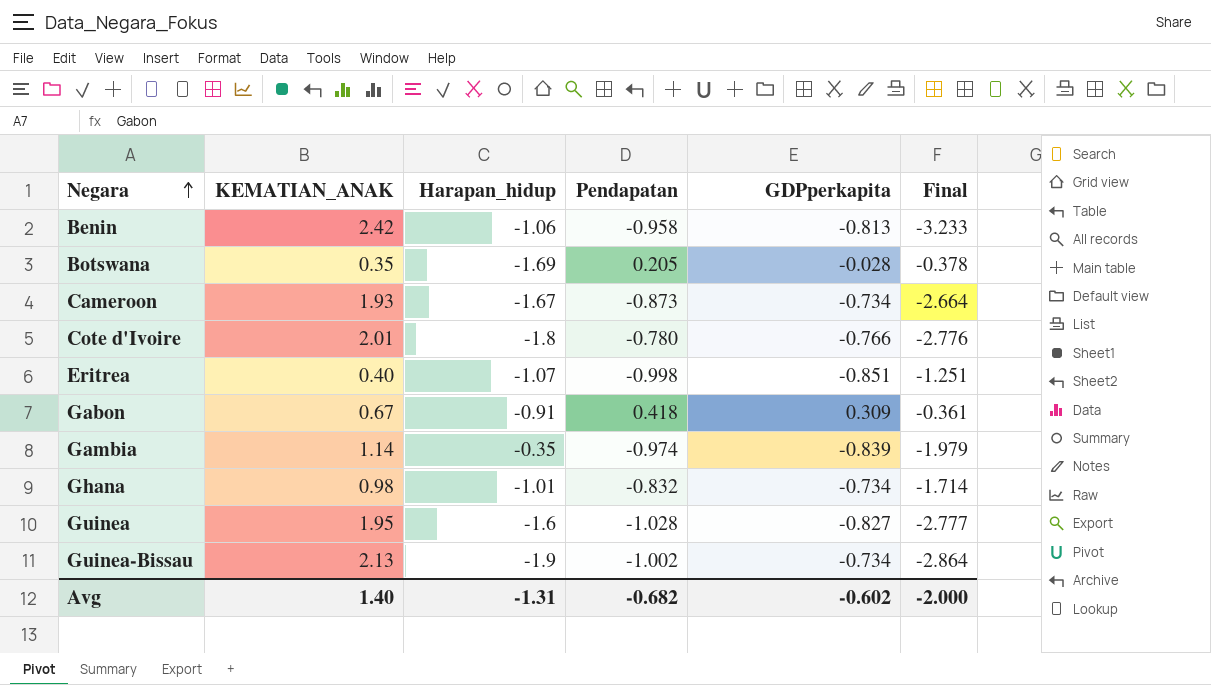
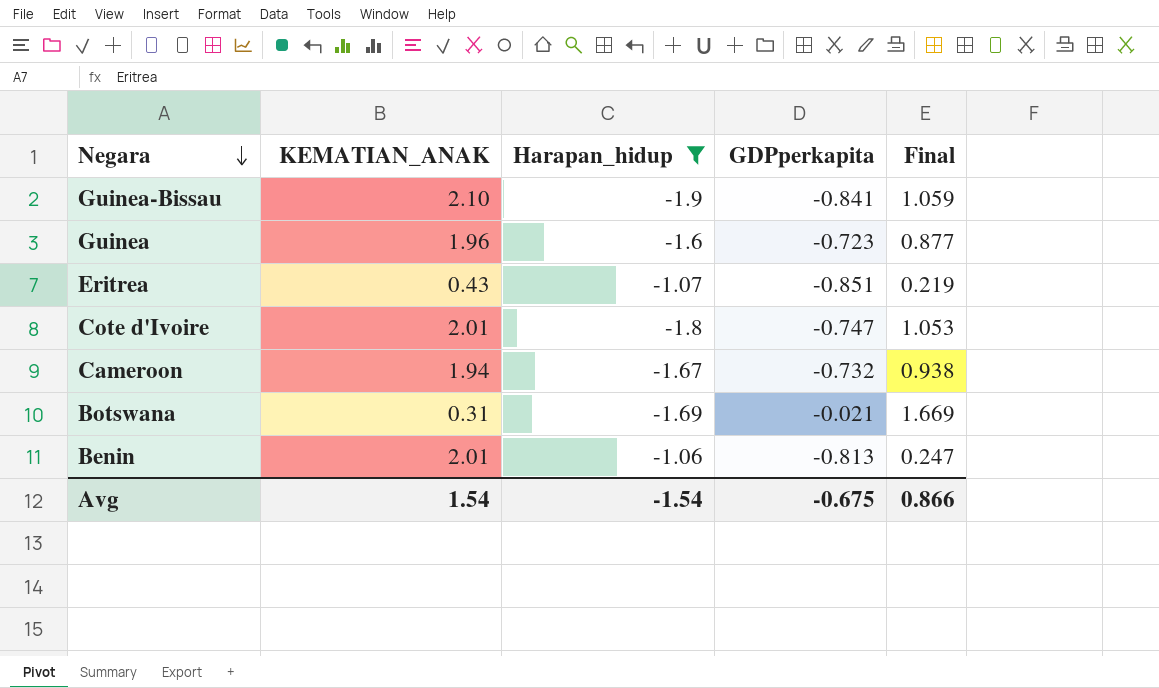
filter: none -> Harapan_hidup <= -1.06
row order: Negara ascending -> Negara descending
column Pendapatan | position: 4 -> none
column Final | formula: [GDPperkapita] - [KEMATIAN_ANAK] -> [GDPperkapita] - [Harapan_hidup]
Guinea-Bissau | KEMATIAN_ANAK: 2.13 -> 2.10
Guinea-Bissau | GDPperkapita: -0.734 -> -0.841
Guinea | KEMATIAN_ANAK: 1.95 -> 1.96
Guinea | GDPperkapita: -0.827 -> -0.723
Eritrea | KEMATIAN_ANAK: 0.40 -> 0.43
Cote d'Ivoire | GDPperkapita: -0.766 -> -0.747
Cameroon | KEMATIAN_ANAK: 1.93 -> 1.94
Cameroon | GDPperkapita: -0.734 -> -0.732
Botswana | KEMATIAN_ANAK: 0.35 -> 0.31
Botswana | GDPperkapita: -0.028 -> -0.021
Benin | KEMATIAN_ANAK: 2.42 -> 2.01
Avg | KEMATIAN_ANAK: 1.40 -> 1.54
Avg | Harapan_hidup: -1.31 -> -1.54
Avg | GDPperkapita: -0.602 -> -0.675
Avg | Final: -2.000 -> 0.866

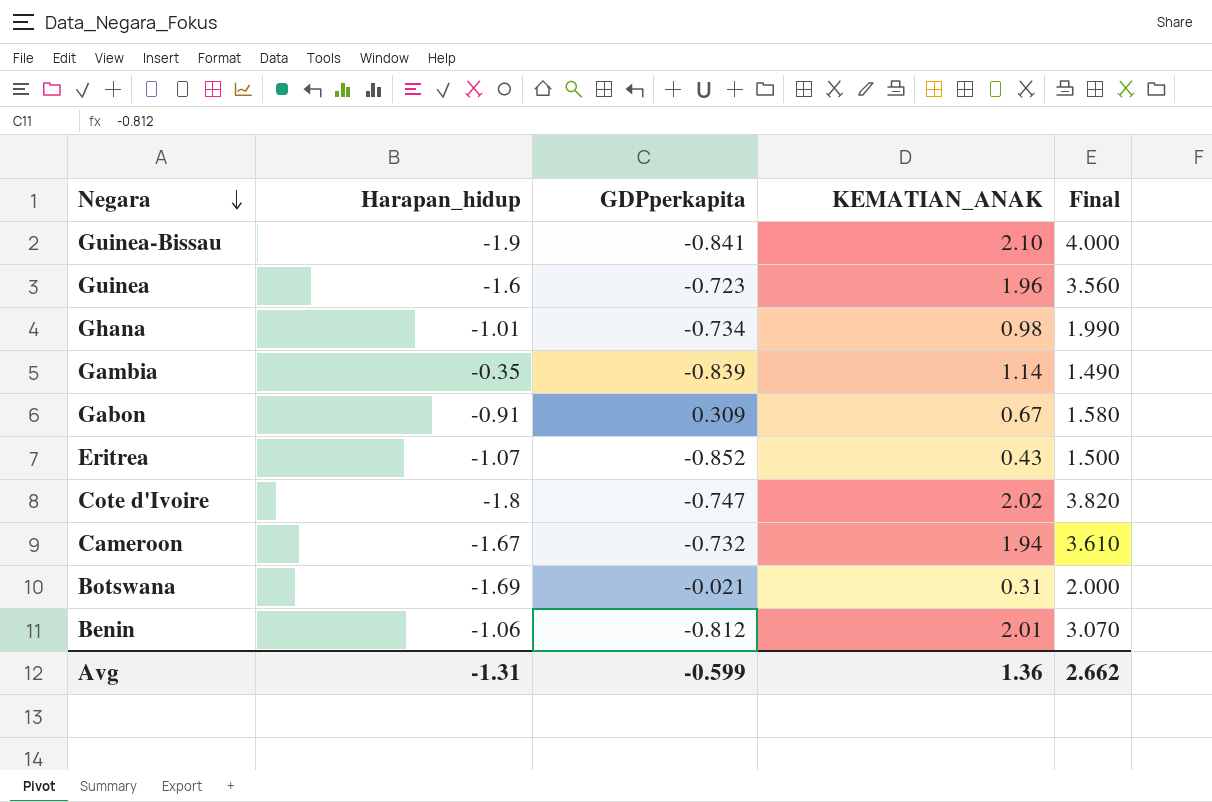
filter: Harapan_hidup <= -1.06 -> none
column KEMATIAN_ANAK | position: 2 -> 4
column Final | formula: [GDPperkapita] - [Harapan_hidup] -> [KEMATIAN_ANAK] - [Harapan_hidup]
Eritrea | GDPperkapita: -0.851 -> -0.852
Cote d'Ivoire | KEMATIAN_ANAK: 2.01 -> 2.02
Benin | GDPperkapita: -0.813 -> -0.812
Avg | Harapan_hidup: -1.54 -> -1.31
Avg | GDPperkapita: -0.675 -> -0.599
Avg | KEMATIAN_ANAK: 1.54 -> 1.36
Avg | Final: 0.866 -> 2.662

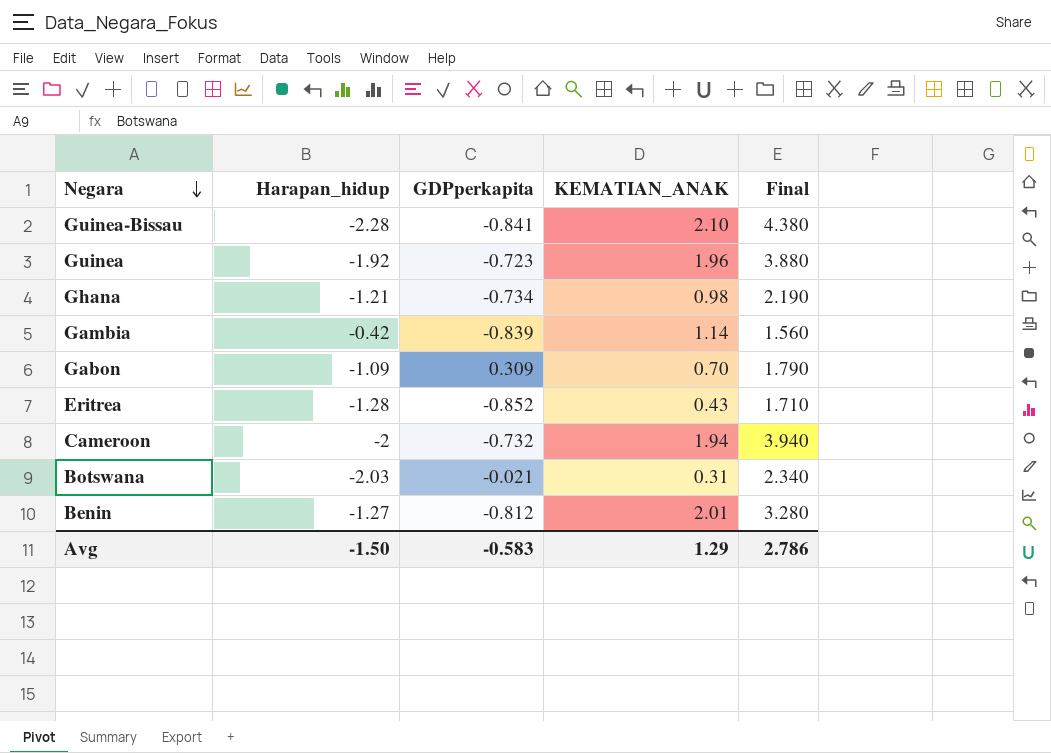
row Cote d'Ivoire: -1.8 | -0.747 | 2.02 | 3.820 -> none
Guinea-Bissau | Harapan_hidup: -1.9 -> -2.28
Guinea-Bissau | Final: 4.000 -> 4.380
Guinea | Harapan_hidup: -1.6 -> -1.92
Guinea | Final: 3.560 -> 3.880
Ghana | Harapan_hidup: -1.01 -> -1.21
Ghana | Final: 1.990 -> 2.190
Gambia | Harapan_hidup: -0.35 -> -0.42
Gambia | Final: 1.490 -> 1.560
Gabon | Harapan_hidup: -0.91 -> -1.09
Gabon | KEMATIAN_ANAK: 0.67 -> 0.70
Gabon | Final: 1.580 -> 1.790
Eritrea | Harapan_hidup: -1.07 -> -1.28
Eritrea | Final: 1.500 -> 1.710
Cameroon | Harapan_hidup: -1.67 -> -2
Cameroon | Final: 3.610 -> 3.940
Botswana | Harapan_hidup: -1.69 -> -2.03
Botswana | Final: 2.000 -> 2.340
Benin | Harapan_hidup: -1.06 -> -1.27
Benin | Final: 3.070 -> 3.280
Avg | Harapan_hidup: -1.31 -> -1.50
Avg | GDPperkapita: -0.599 -> -0.583
Avg | KEMATIAN_ANAK: 1.36 -> 1.29
Avg | Final: 2.662 -> 2.786

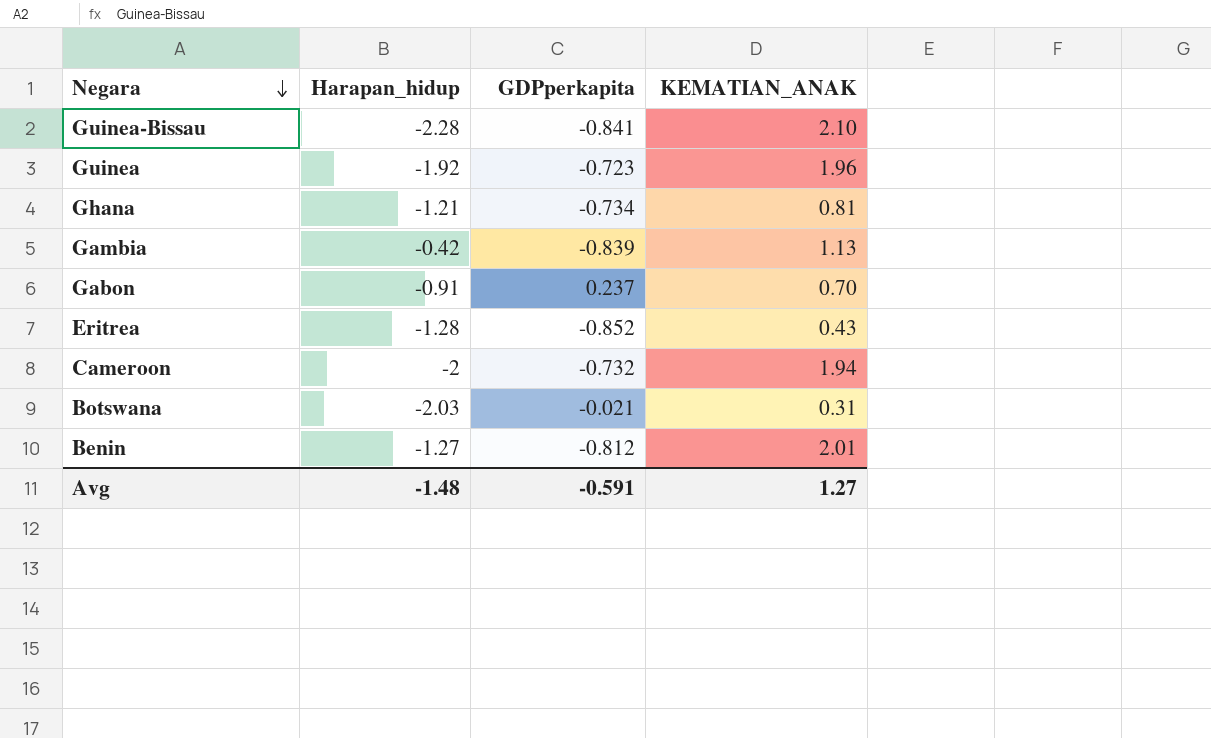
column Final | formula: [KEMATIAN_ANAK] - [Harapan_hidup] -> none
Ghana | KEMATIAN_ANAK: 0.98 -> 0.81
Gambia | KEMATIAN_ANAK: 1.14 -> 1.13
Gabon | Harapan_hidup: -1.09 -> -0.91
Gabon | GDPperkapita: 0.309 -> 0.237
Avg | Harapan_hidup: -1.50 -> -1.48
Avg | GDPperkapita: -0.583 -> -0.591
Avg | KEMATIAN_ANAK: 1.29 -> 1.27

